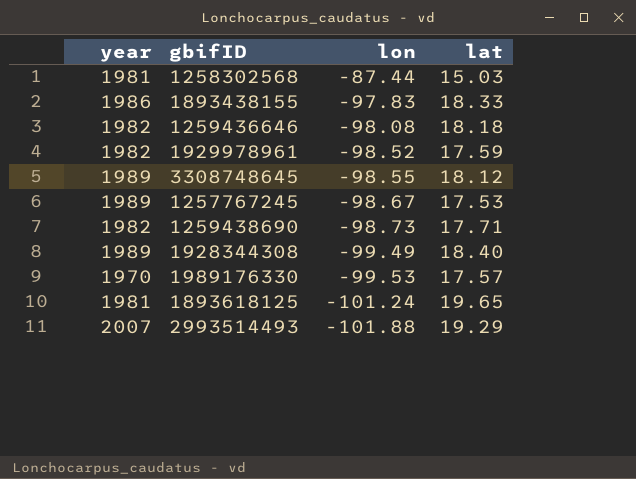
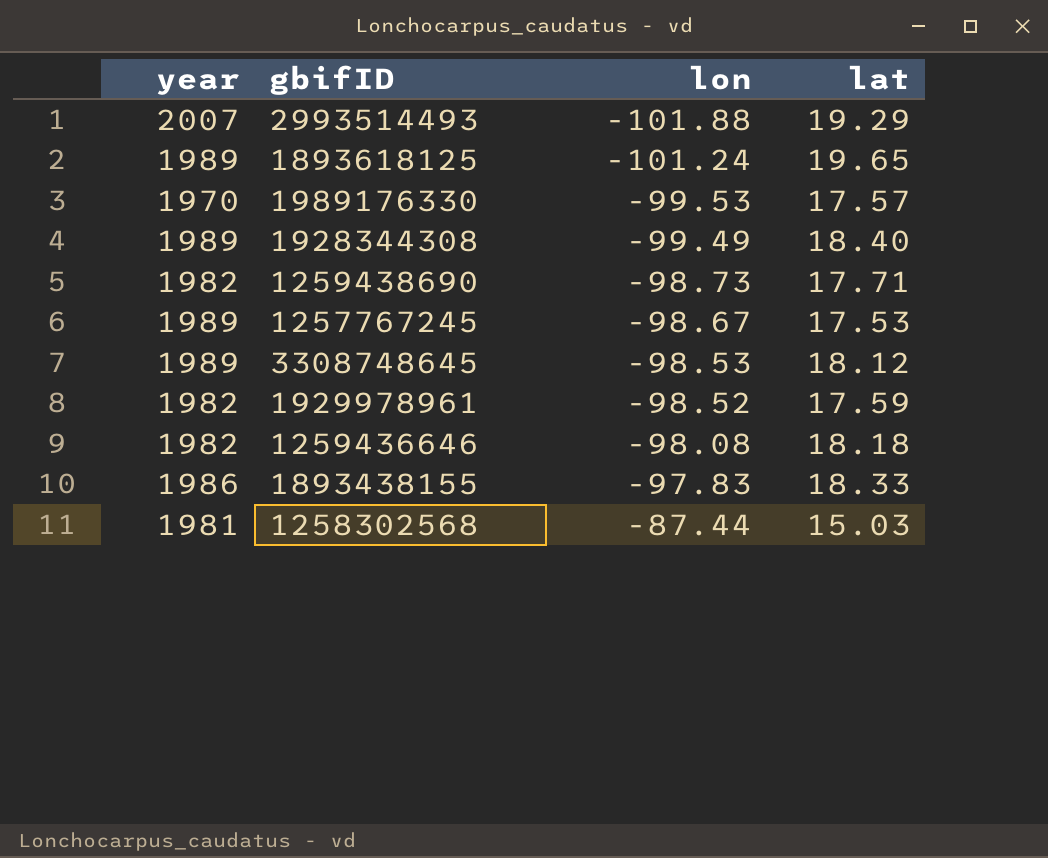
row order: lon descending -> lon ascending
1893618125 | year: 1981 -> 1989
3308748645 | lon: -98.55 -> -98.53

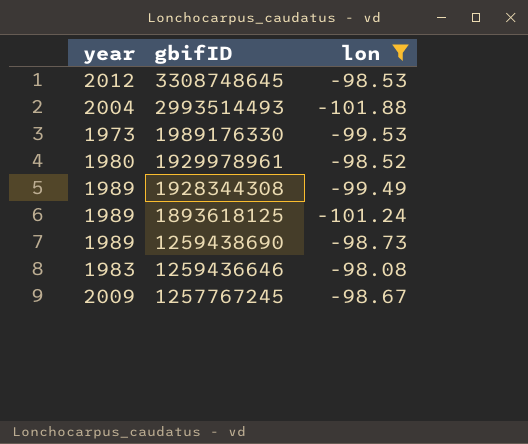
filter: none -> lon <= -98.08
row order: lon ascending -> gbifID descending
column lat | position: 4 -> none
3308748645 | year: 1989 -> 2012
2993514493 | year: 2007 -> 2004
1989176330 | year: 1970 -> 1973
1929978961 | year: 1982 -> 1980
1259438690 | year: 1982 -> 1989
1259436646 | year: 1982 -> 1983
1257767245 | year: 1989 -> 2009

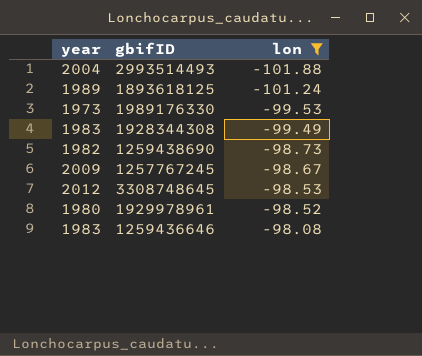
row order: gbifID descending -> lon ascending
1928344308 | year: 1989 -> 1983
1259438690 | year: 1989 -> 1982

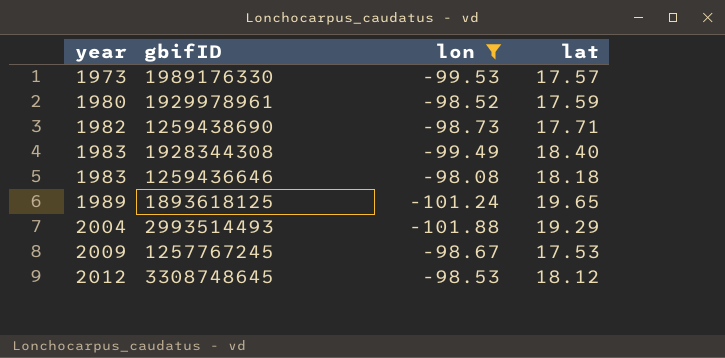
row order: lon ascending -> year ascending
column lat | position: none -> 4

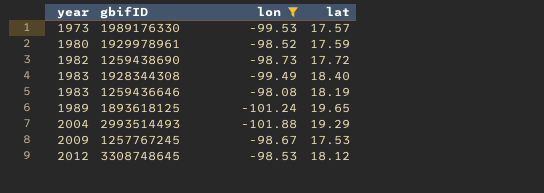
1259438690 | lat: 17.71 -> 17.72
1259436646 | lat: 18.18 -> 18.19

